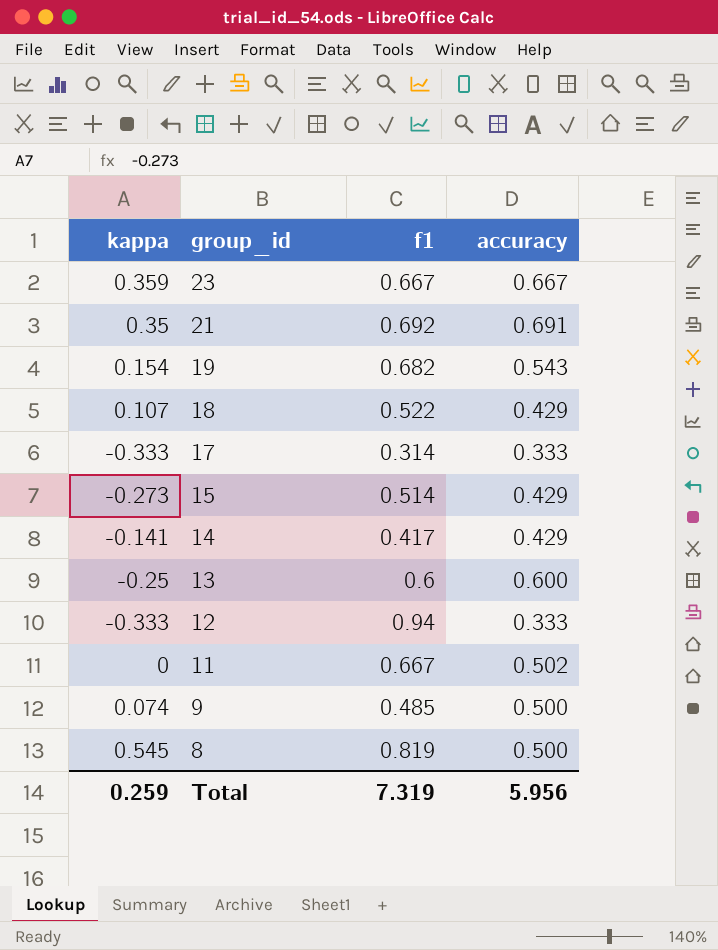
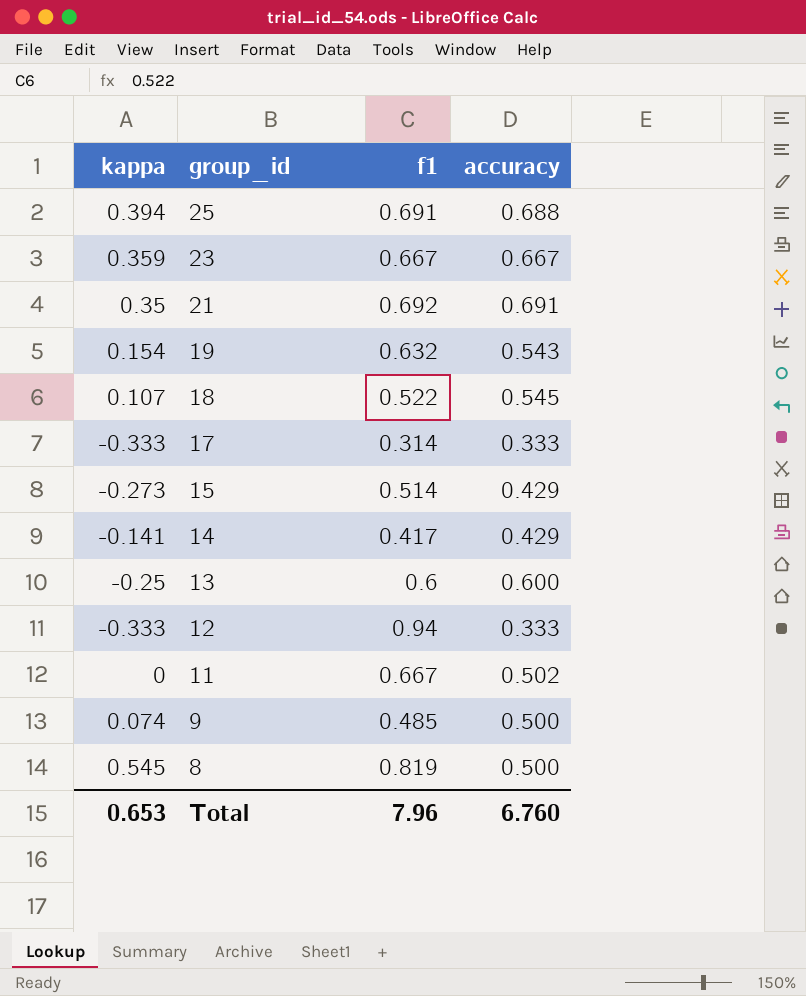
row 25: none -> 0.394 | 0.691 | 0.688
19 | f1: 0.682 -> 0.632
18 | accuracy: 0.429 -> 0.545
Total | kappa: 0.259 -> 0.653
Total | f1: 7.319 -> 7.96
Total | accuracy: 5.956 -> 6.760

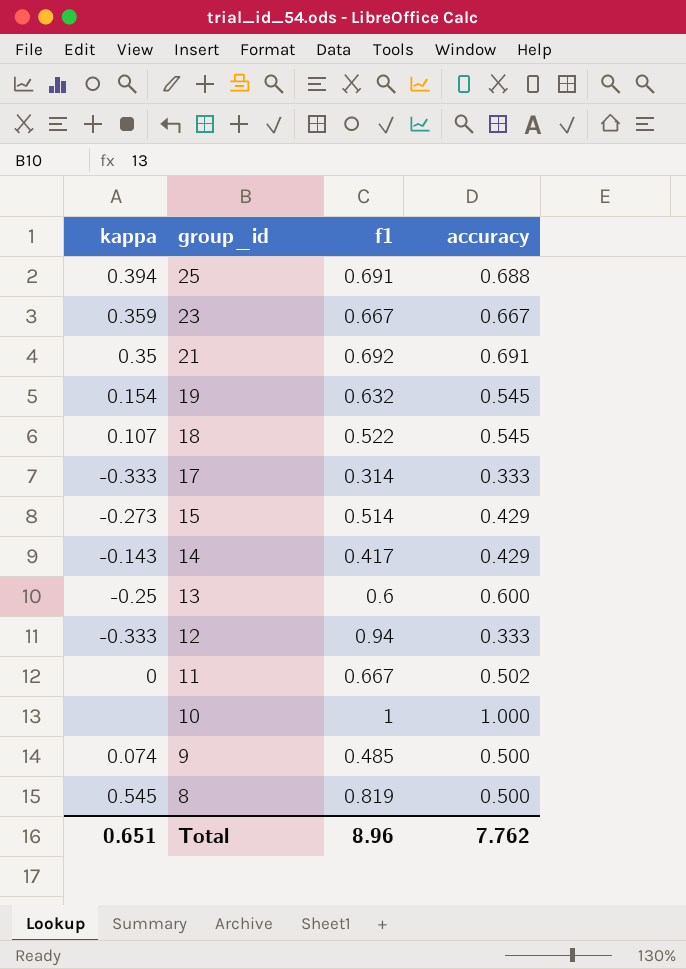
19 | accuracy: 0.543 -> 0.545
14 | kappa: -0.141 -> -0.143
row 10: none -> none | 1 | 1.000
Total | kappa: 0.653 -> 0.651
Total | f1: 7.96 -> 8.96
Total | accuracy: 6.760 -> 7.762

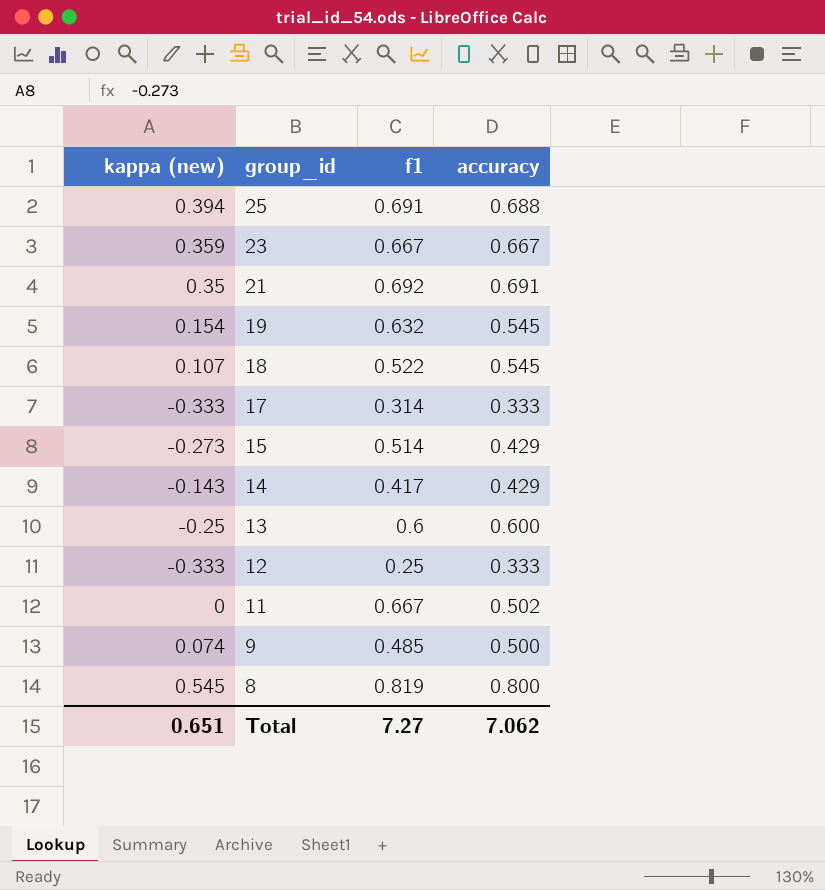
column name: kappa -> kappa (new)
row 10: none | 1 | 1.000 -> none
12 | f1: 0.94 -> 0.25
8 | accuracy: 0.500 -> 0.800
Total | f1: 8.96 -> 7.27
Total | accuracy: 7.762 -> 7.062

